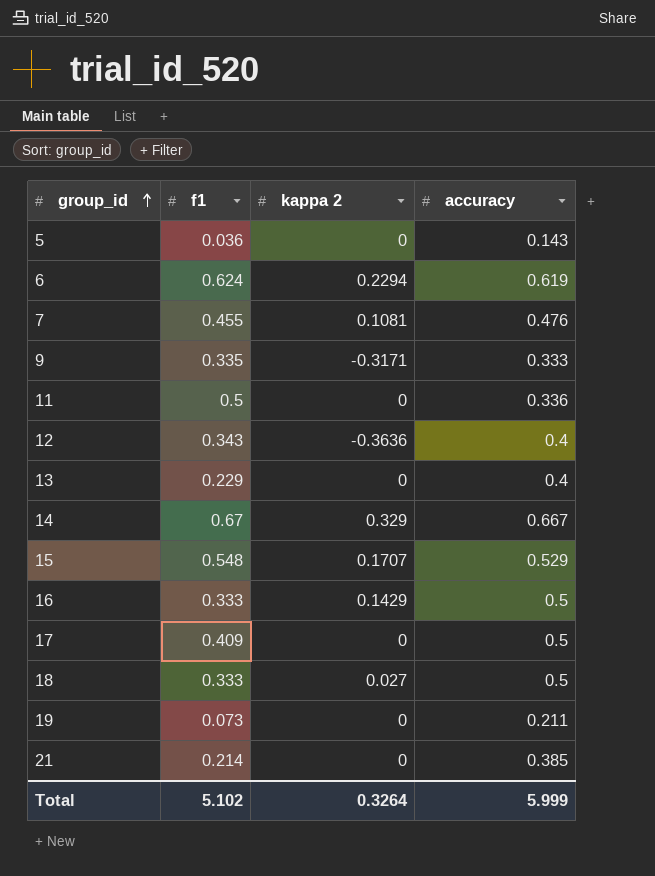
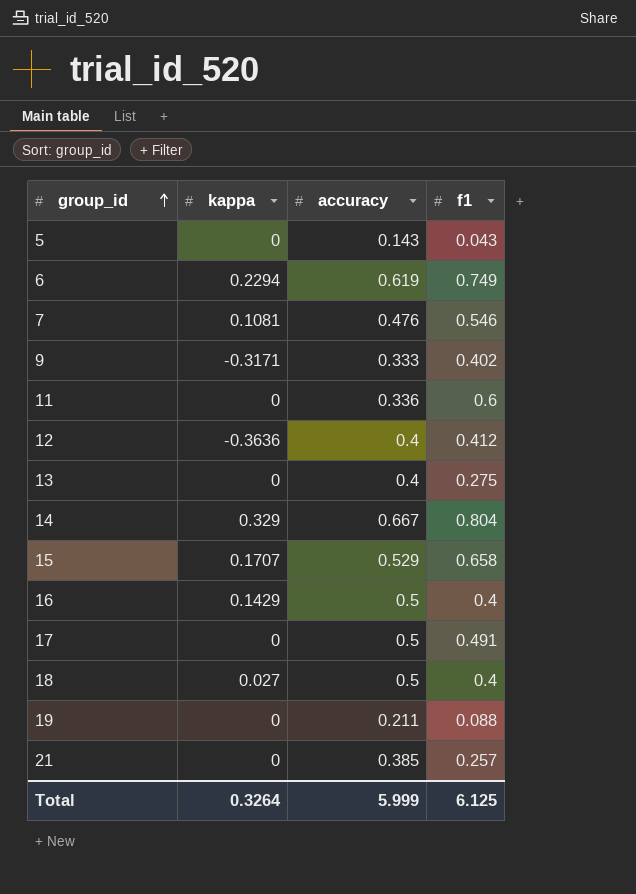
column name: kappa 2 -> kappa
column f1 | position: 2 -> 4
5 | f1: 0.036 -> 0.043
6 | f1: 0.624 -> 0.749
7 | f1: 0.455 -> 0.546
9 | f1: 0.335 -> 0.402
11 | f1: 0.5 -> 0.6
12 | f1: 0.343 -> 0.412
13 | f1: 0.229 -> 0.275
14 | f1: 0.67 -> 0.804
15 | f1: 0.548 -> 0.658
16 | f1: 0.333 -> 0.4
17 | f1: 0.409 -> 0.491
18 | f1: 0.333 -> 0.4
19 | f1: 0.073 -> 0.088
21 | f1: 0.214 -> 0.257
Total | f1: 5.102 -> 6.125

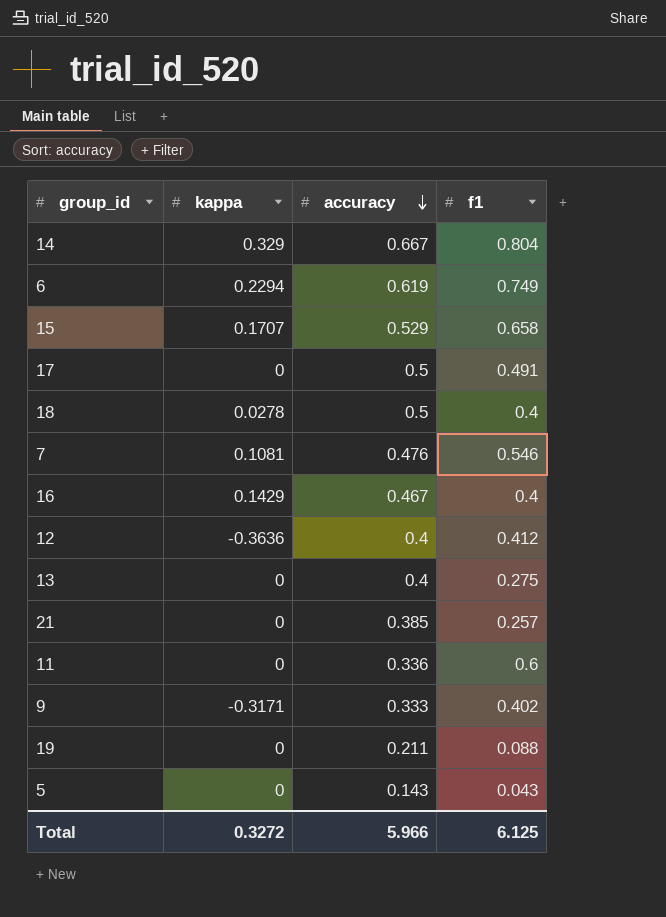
row order: group_id ascending -> accuracy descending
18 | kappa: 0.027 -> 0.0278
16 | accuracy: 0.5 -> 0.467
Total | kappa: 0.3264 -> 0.3272
Total | accuracy: 5.999 -> 5.966

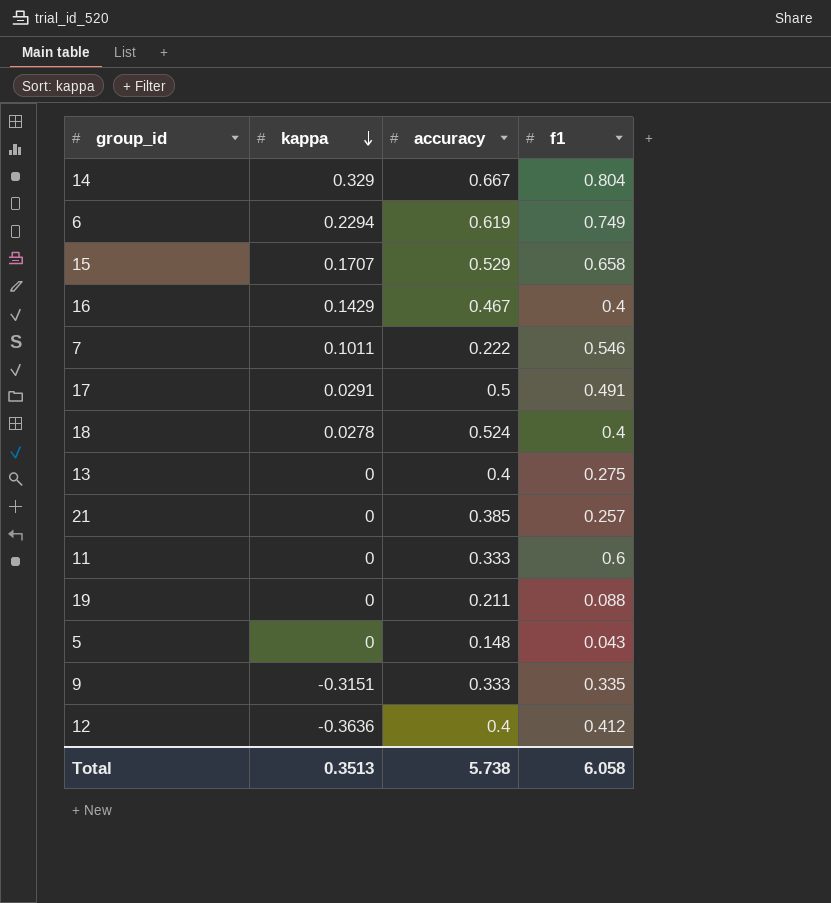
row order: accuracy descending -> kappa descending
7 | kappa: 0.1081 -> 0.1011
7 | accuracy: 0.476 -> 0.222
17 | kappa: 0 -> 0.0291
18 | accuracy: 0.5 -> 0.524
11 | accuracy: 0.336 -> 0.333
5 | accuracy: 0.143 -> 0.148
9 | kappa: -0.3171 -> -0.3151
9 | f1: 0.402 -> 0.335
Total | kappa: 0.3272 -> 0.3513
Total | accuracy: 5.966 -> 5.738
Total | f1: 6.125 -> 6.058

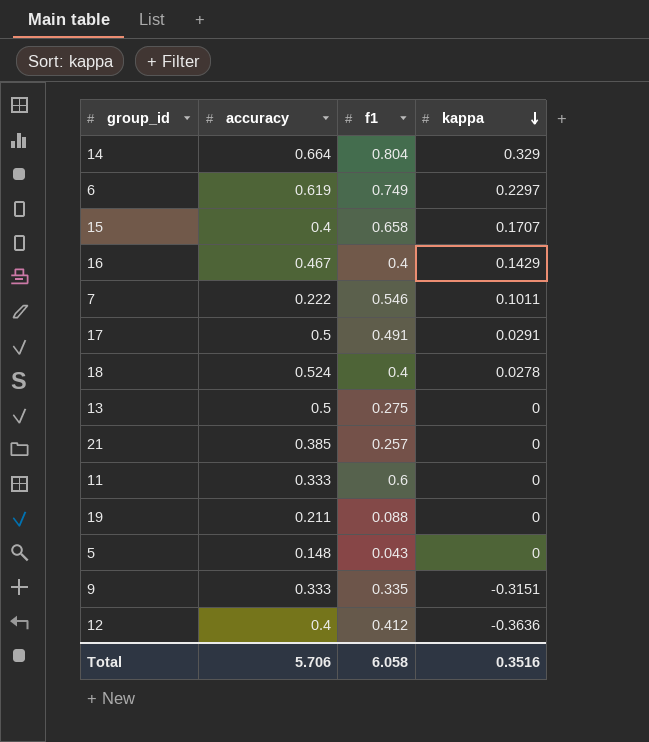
column kappa | position: 2 -> 4
14 | accuracy: 0.667 -> 0.664
6 | kappa: 0.2294 -> 0.2297
15 | accuracy: 0.529 -> 0.4
13 | accuracy: 0.4 -> 0.5
Total | accuracy: 5.738 -> 5.706
Total | kappa: 0.3513 -> 0.3516

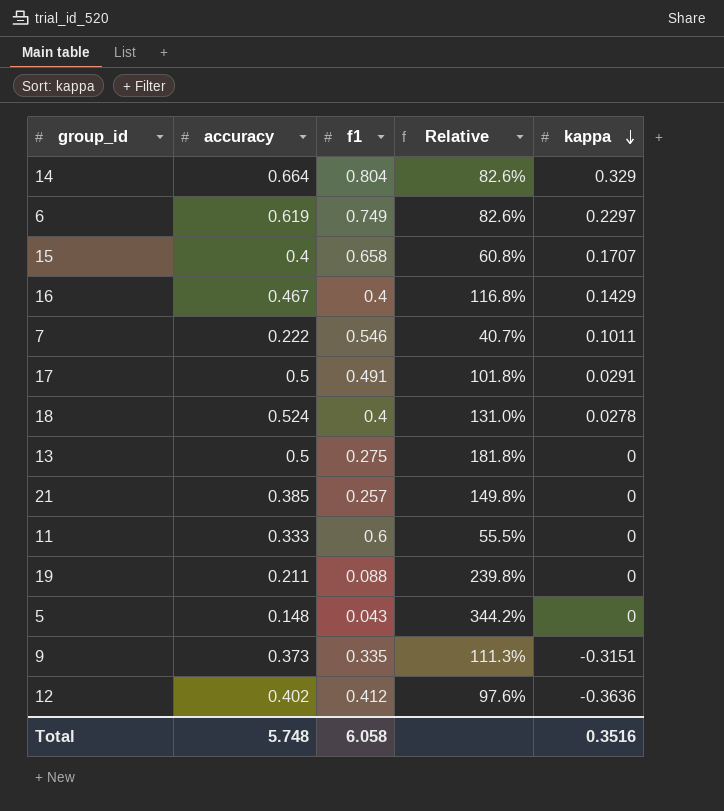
column Relative | formula: none -> [accuracy] / [f1]
9 | accuracy: 0.333 -> 0.373
12 | accuracy: 0.4 -> 0.402
Total | accuracy: 5.706 -> 5.748

